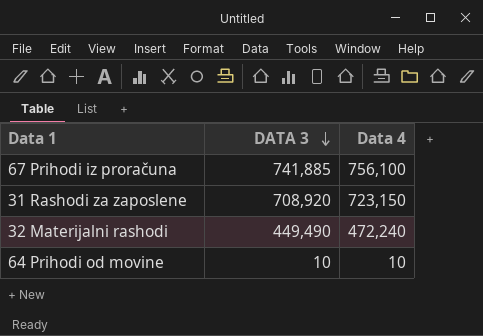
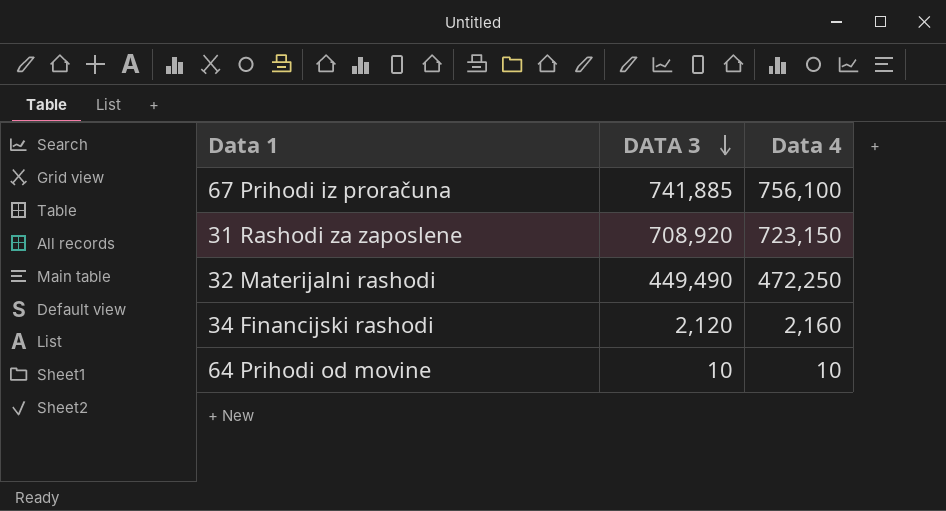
32 Materijalni rashodi | Data 4: 472,240 -> 472,250
row 34 Financijski rashodi: none -> 2,120 | 2,160

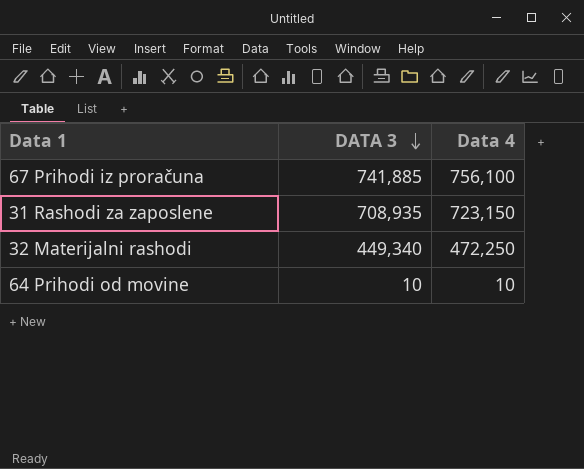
row 34 Financijski rashodi: 2,120 | 2,160 -> none
31 Rashodi za zaposlene | DATA 3: 708,920 -> 708,935
32 Materijalni rashodi | DATA 3: 449,490 -> 449,340

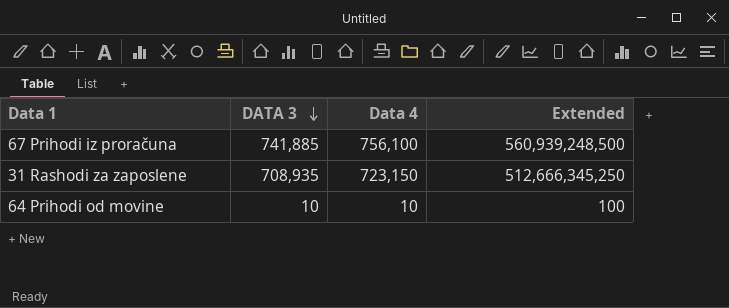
column Extended | formula: none -> [DATA 3] * [Data 4]
row 32 Materijalni rashodi: 449,340 | 472,250 -> none

